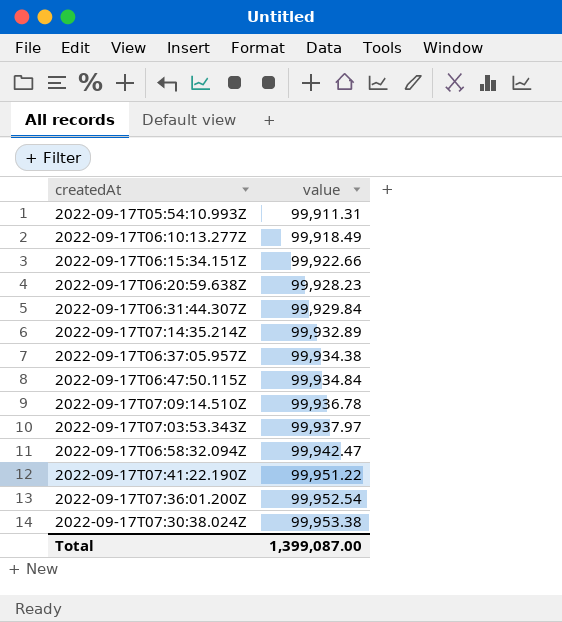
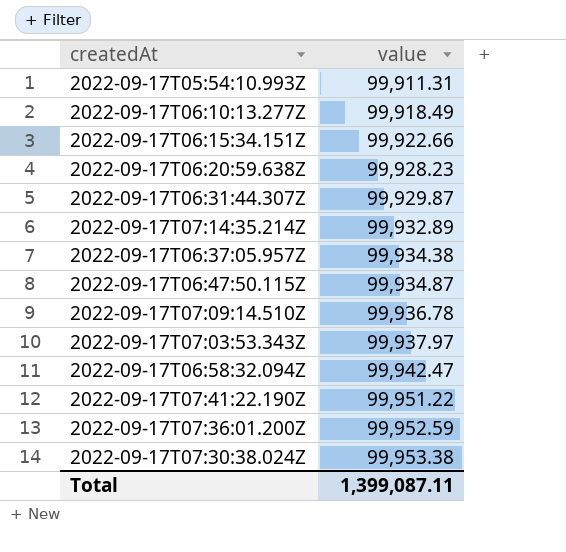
2022-09-17T06:31:44.307Z | value: 99,929.84 -> 99,929.87
2022-09-17T06:47:50.115Z | value: 99,934.84 -> 99,934.87
2022-09-17T07:36:01.200Z | value: 99,952.54 -> 99,952.59
Total | value: 1,399,087.00 -> 1,399,087.11

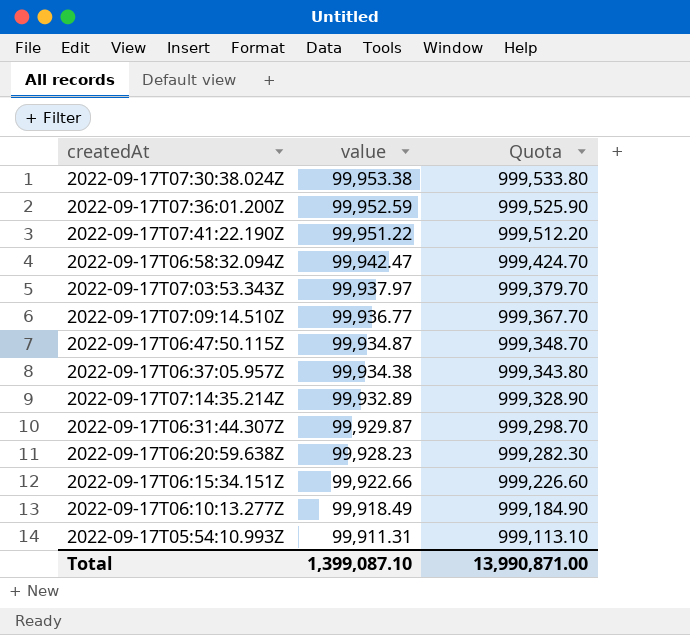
row order: value ascending -> value descending
column Quota | formula: none -> [value] * 10
2022-09-17T07:09:14.510Z | value: 99,936.78 -> 99,936.77
Total | value: 1,399,087.11 -> 1,399,087.10

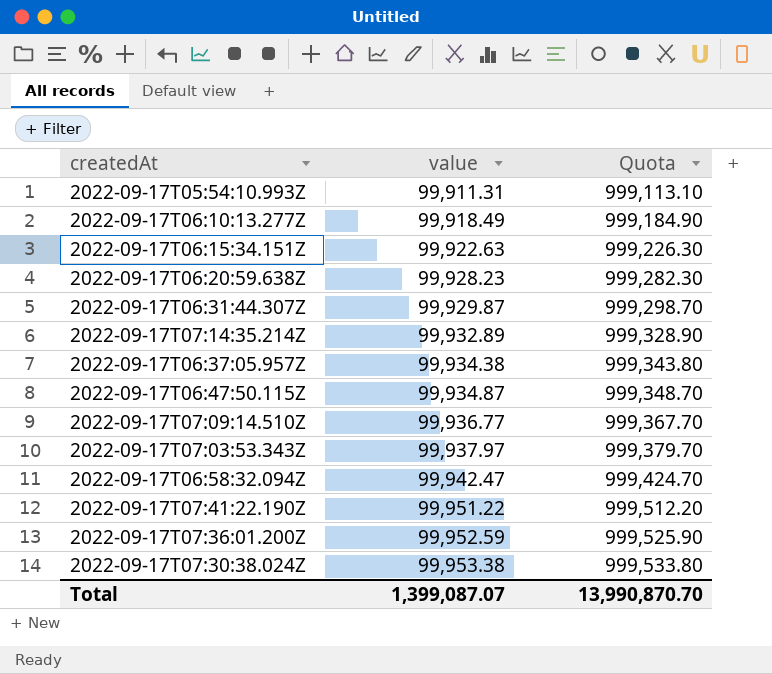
row order: value descending -> value ascending
2022-09-17T06:15:34.151Z | value: 99,922.66 -> 99,922.63
2022-09-17T06:15:34.151Z | Quota: 999,226.60 -> 999,226.30
Total | value: 1,399,087.10 -> 1,399,087.07
Total | Quota: 13,990,871.00 -> 13,990,870.70

